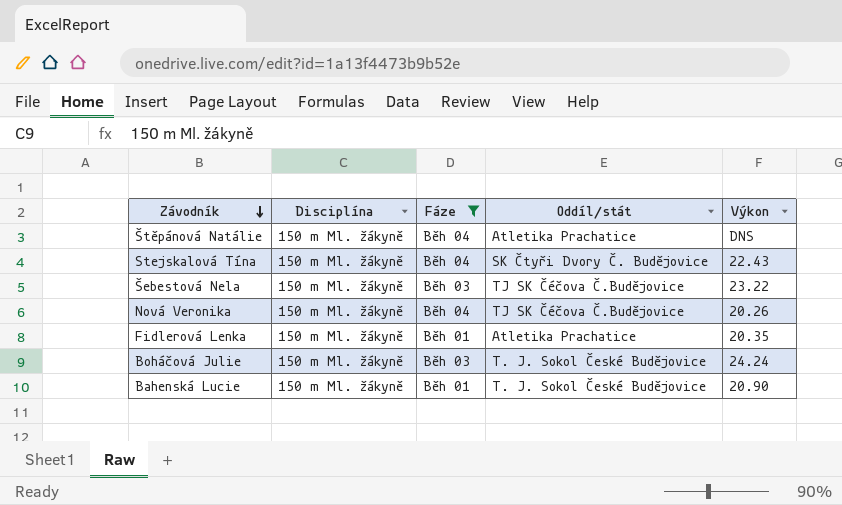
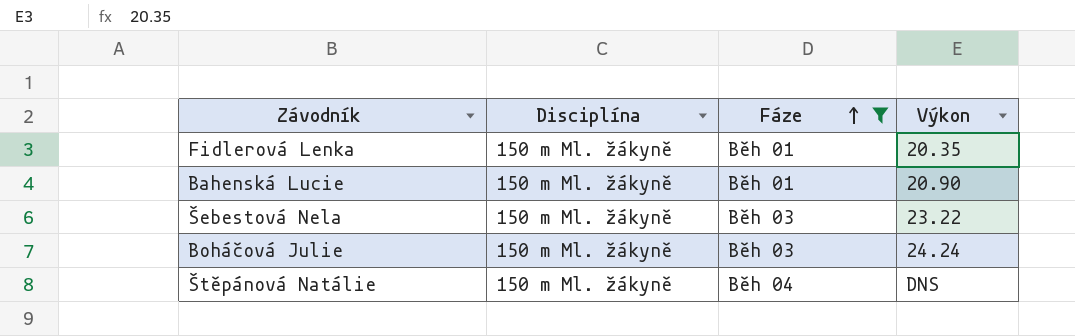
row order: Závodník descending -> Fáze ascending
column Oddíl/stát | position: 4 -> none
row Stejskalová Tína: 150 m Ml. žákyně | Běh 04 | SK Čtyři Dvory Č. Budějovice | 22.43 -> none
row Nová Veronika: 150 m Ml. žákyně | Běh 04 | TJ SK Čéčova Č.Budějovice | 20.26 -> none

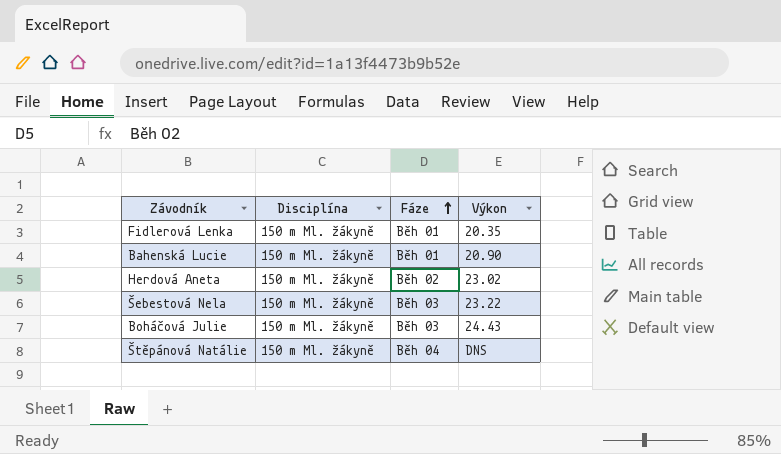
filter: Fáze != Běh 02 -> none
Boháčová Julie | Výkon: 24.24 -> 24.43

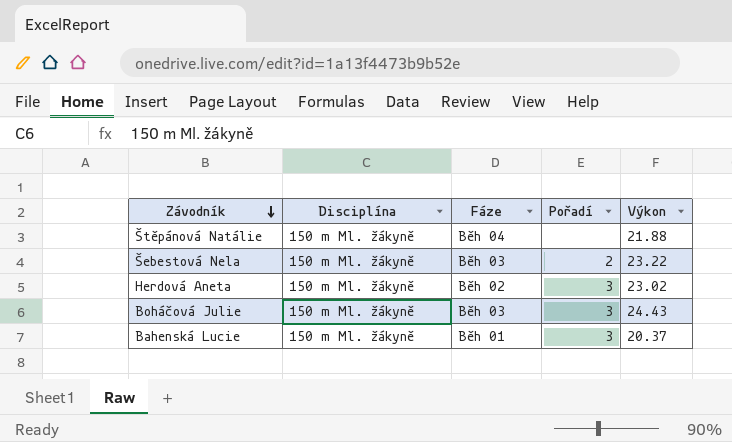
row order: Fáze ascending -> Závodník descending
column Pořadí | position: none -> 4
row Fidlerová Lenka: 150 m Ml. žákyně | Běh 01 | 20.35 -> none
Štěpánová Natálie | Výkon: DNS -> 21.88
Bahenská Lucie | Výkon: 20.90 -> 20.37

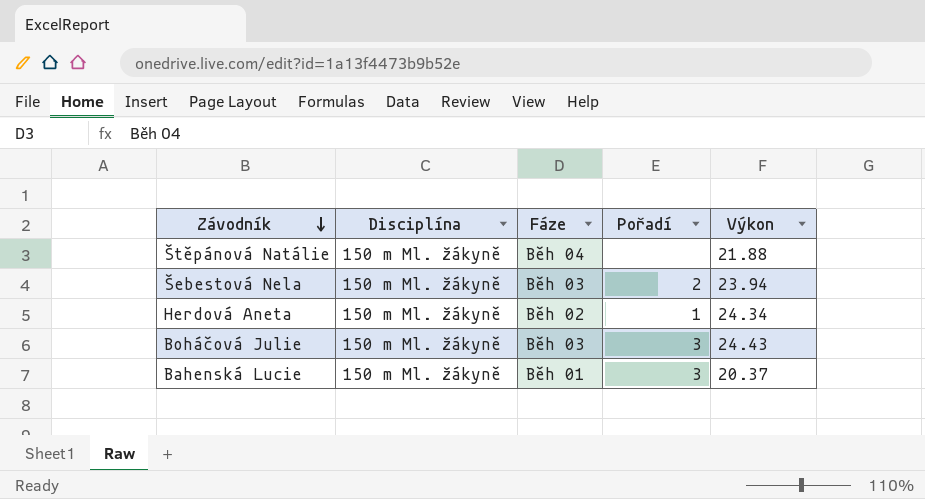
Šebestová Nela | Výkon: 23.22 -> 23.94
Herdová Aneta | Pořadí: 3 -> 1
Herdová Aneta | Výkon: 23.02 -> 24.34

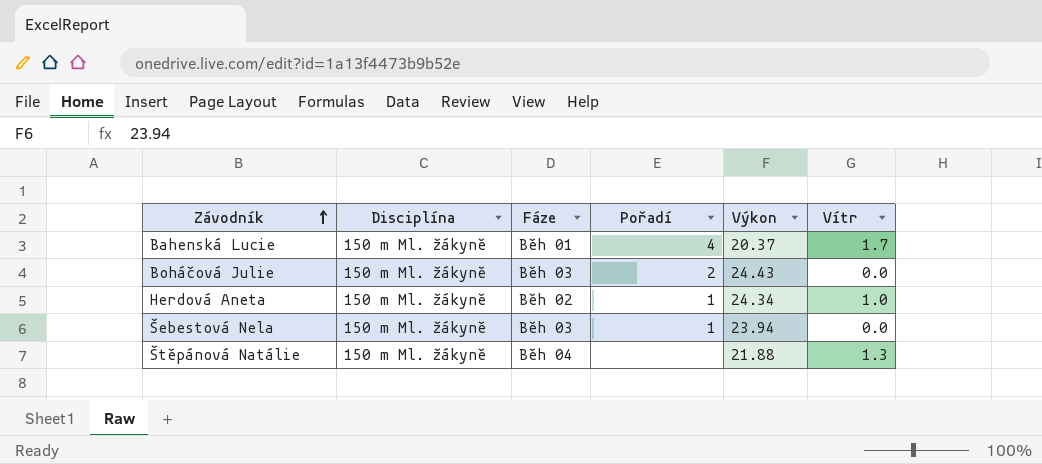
row order: Závodník descending -> Závodník ascending
column Vítr | position: none -> 6
Bahenská Lucie | Pořadí: 3 -> 4
Boháčová Julie | Pořadí: 3 -> 2
Šebestová Nela | Pořadí: 2 -> 1

